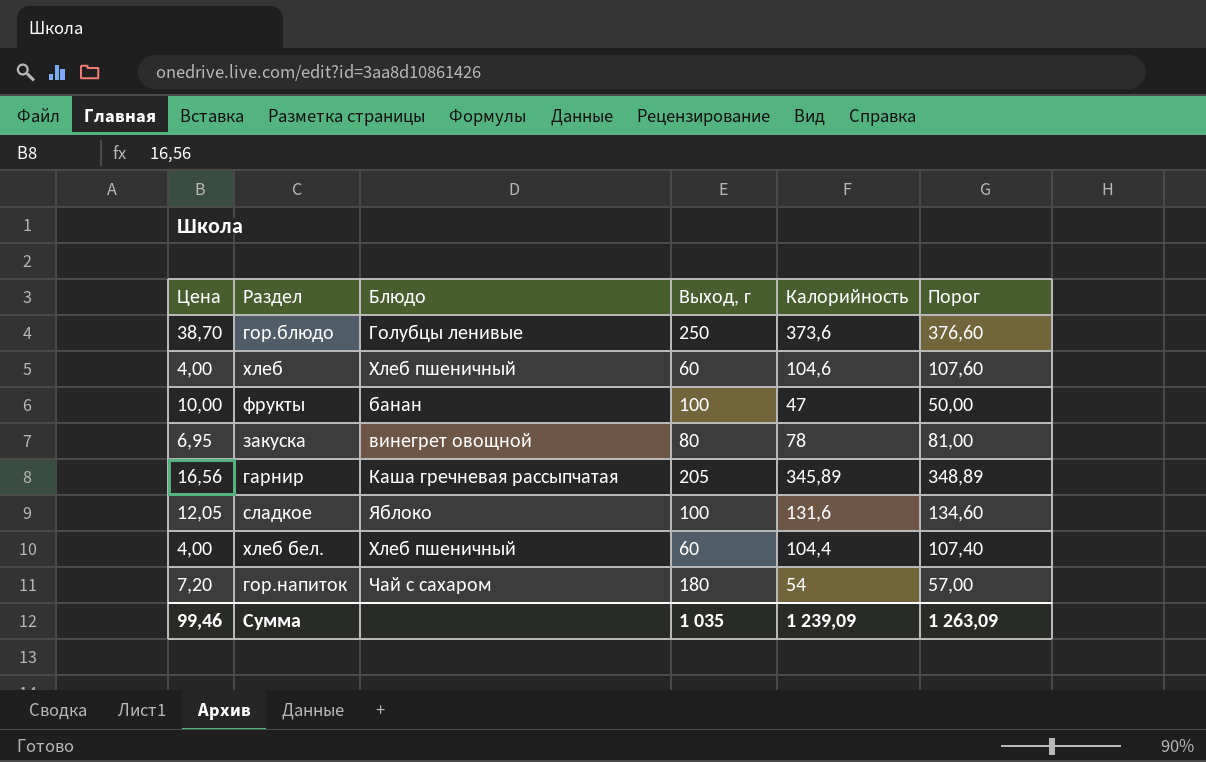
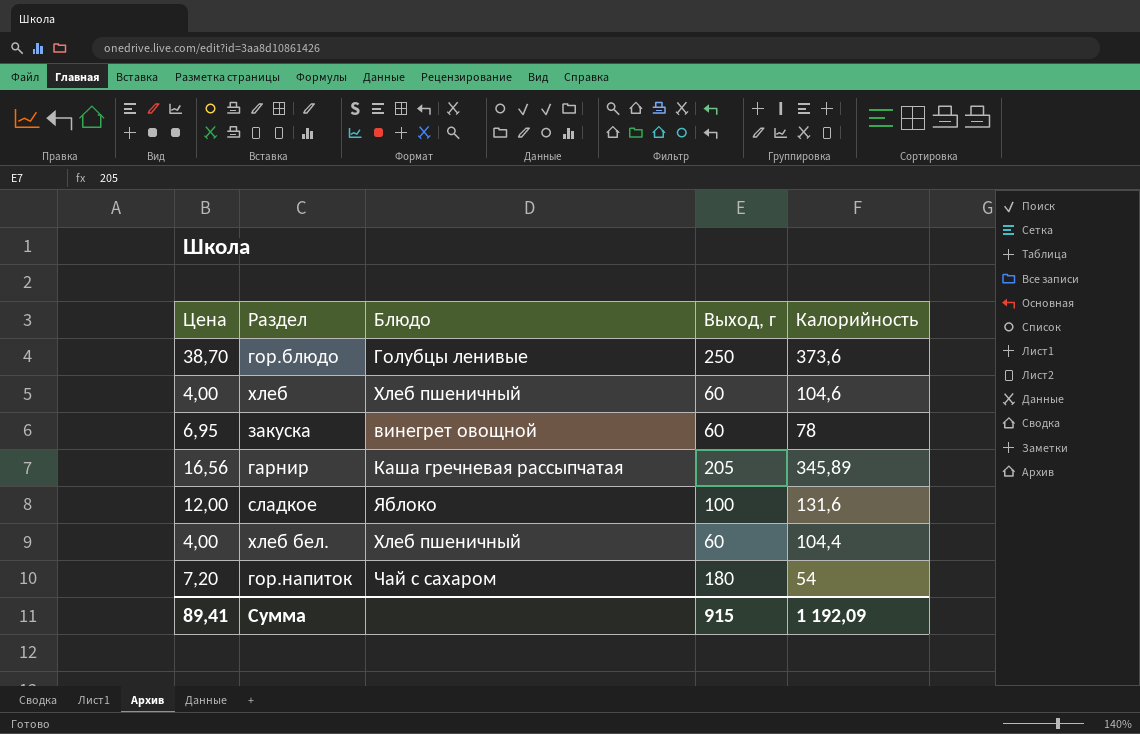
column Порог | formula: [Калорийность] + 3 -> none
row фрукты: 10,00 | банан | 100 | 47 | 50,00 -> none
закуска | Выход, г: 80 -> 60
сладкое | Цена: 12,05 -> 12,00
Сумма | Цена: 99,46 -> 89,41
Сумма | Выход, г: 1 035 -> 915
Сумма | Калорийность: 1 239,09 -> 1 192,09

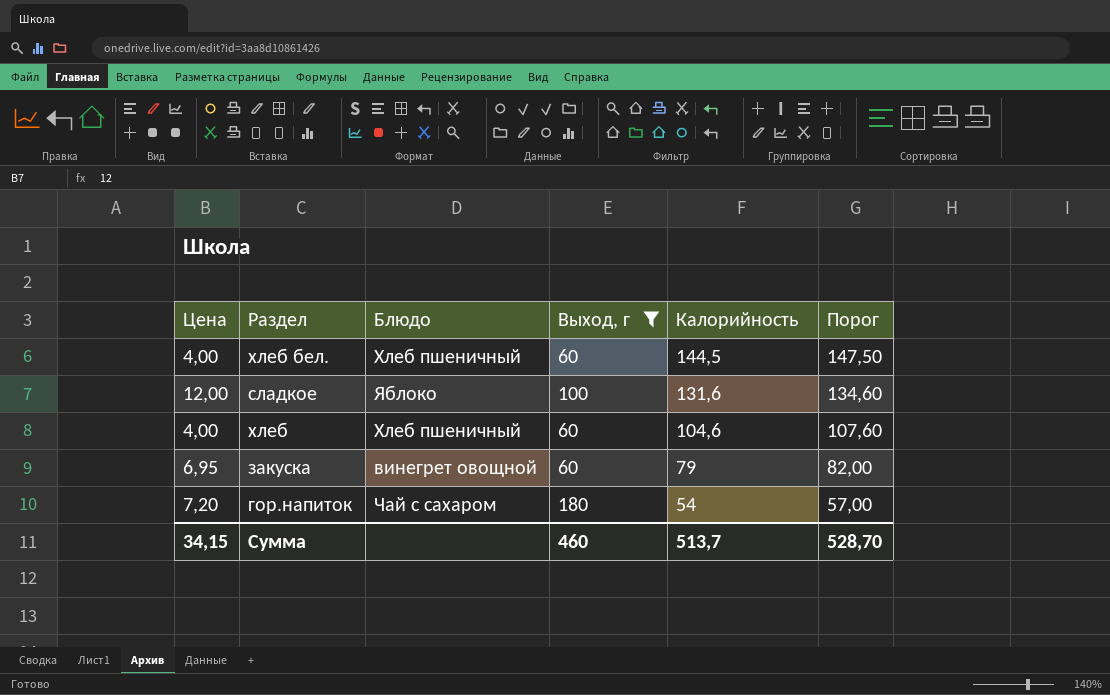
filter: none -> Выход, г <= 180
row order: none -> Калорийность descending
column Порог | formula: none -> [Калорийность] + 3
хлеб бел. | Калорийность: 104,4 -> 144,5
закуска | Калорийность: 78 -> 79
Сумма | Цена: 89,41 -> 34,15
Сумма | Выход, г: 915 -> 460
Сумма | Калорийность: 1 192,09 -> 513,7

